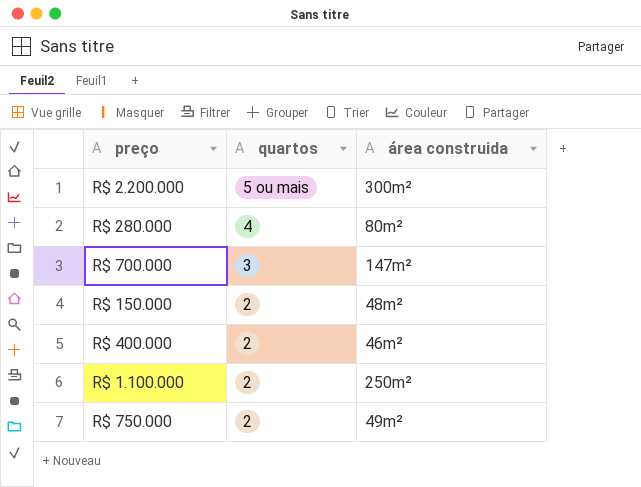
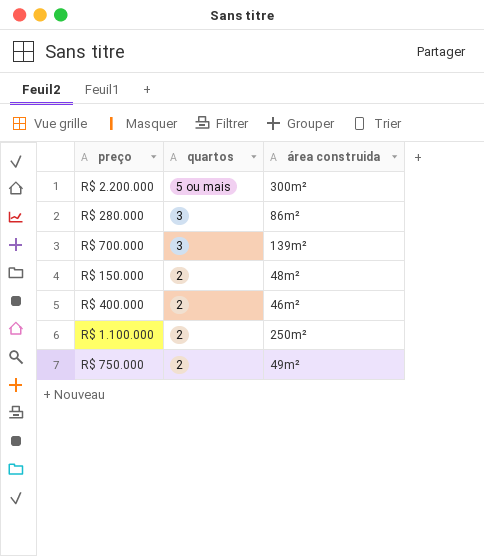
R$ 280.000 | quartos: 4 -> 3
R$ 280.000 | área construida: 80m² -> 86m²
R$ 700.000 | área construida: 147m² -> 139m²

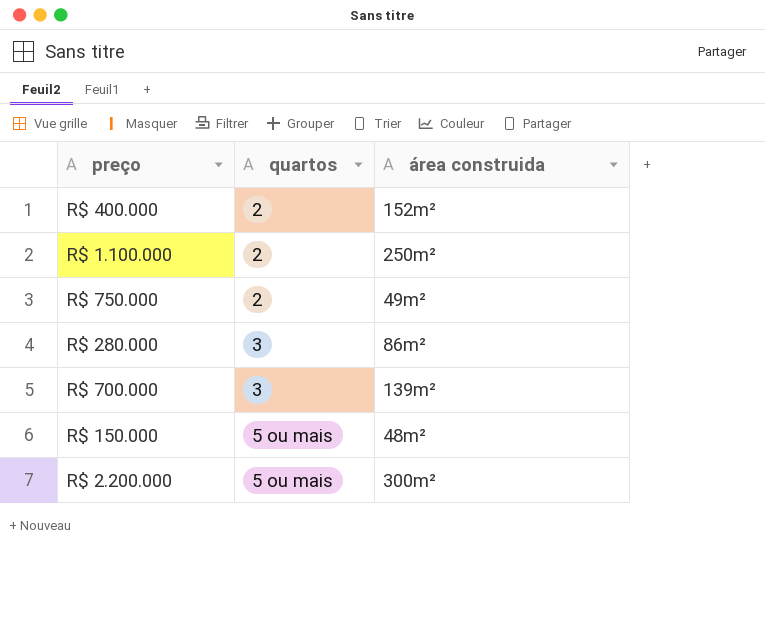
row order: quartos descending -> quartos ascending
R$ 400.000 | área construida: 46m² -> 152m²
R$ 150.000 | quartos: 2 -> 5 ou mais

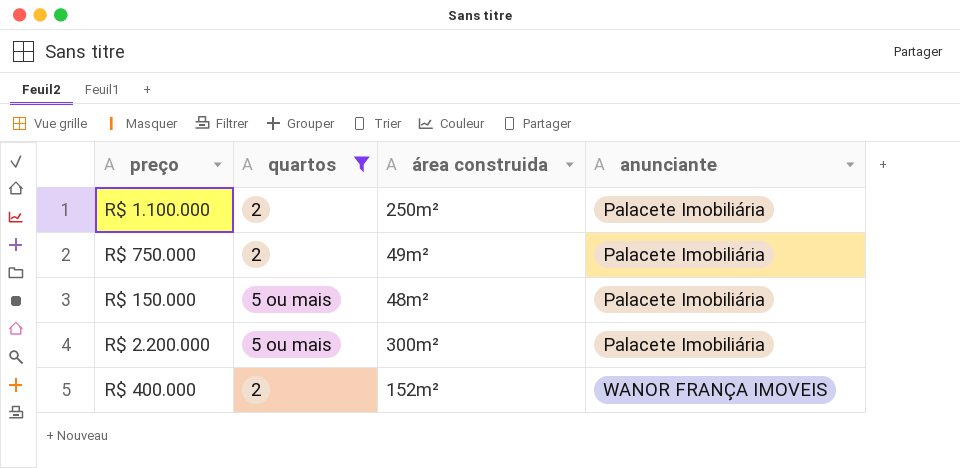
filter: none -> quartos != 3
row order: quartos ascending -> anunciante ascending
column anunciante | position: none -> 4

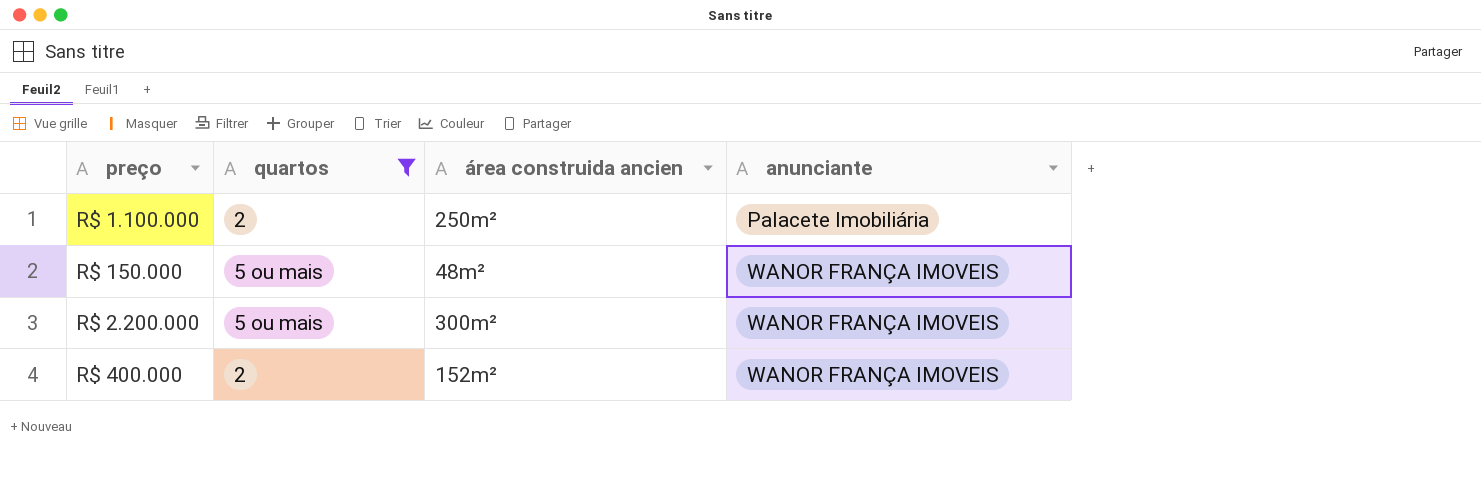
column name: área construida -> área construida ancien
row R$ 750.000: 2 | 49m² | Palacete Imobiliária -> none
R$ 150.000 | anunciante: Palacete Imobiliária -> WANOR FRANÇA IMOVEIS
R$ 2.200.000 | anunciante: Palacete Imobiliária -> WANOR FRANÇA IMOVEIS

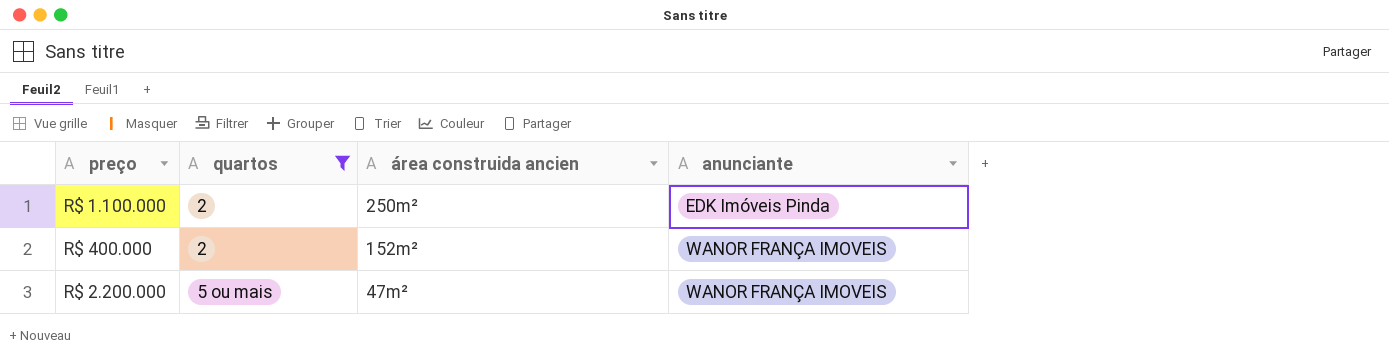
row order: anunciante ascending -> quartos ascending
row R$ 150.000: 5 ou mais | 48m² | WANOR FRANÇA IMOVEIS -> none
R$ 1.100.000 | anunciante: Palacete Imobiliária -> EDK Imóveis Pinda
R$ 2.200.000 | área construida ancien: 300m² -> 47m²

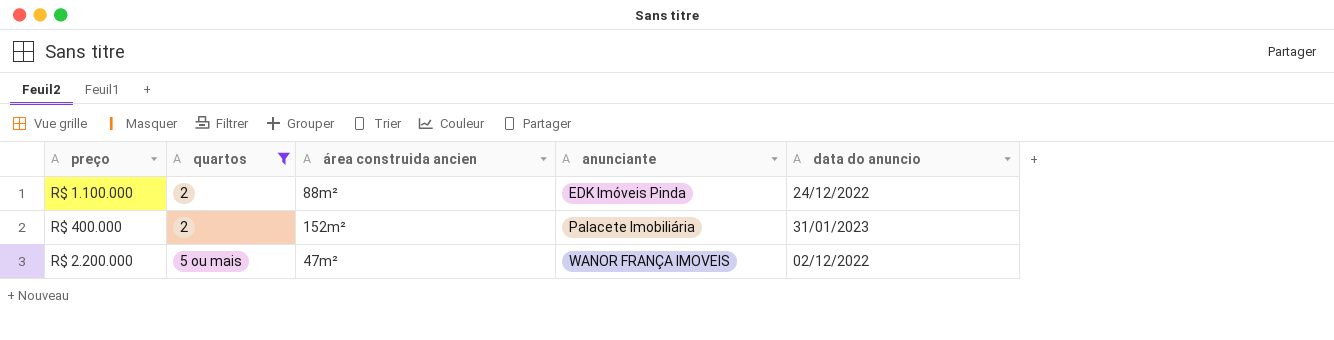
column data do anuncio | position: none -> 5
R$ 1.100.000 | área construida ancien: 250m² -> 88m²
R$ 400.000 | anunciante: WANOR FRANÇA IMOVEIS -> Palacete Imobiliária

